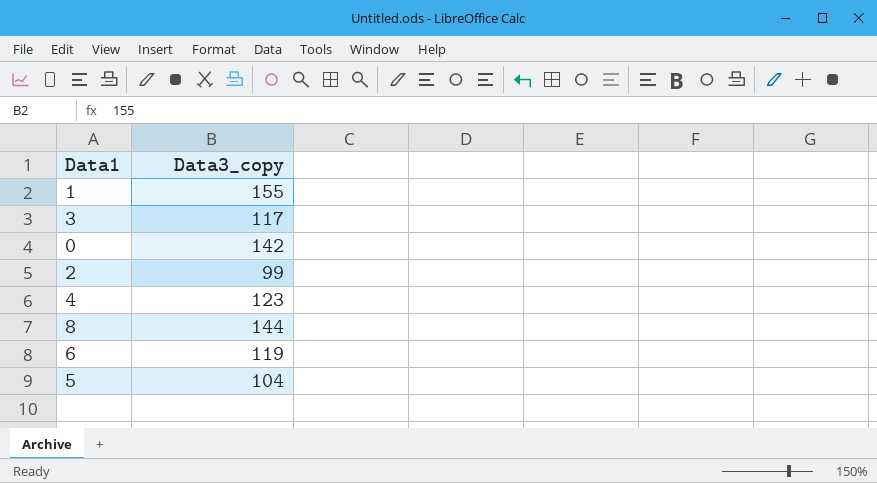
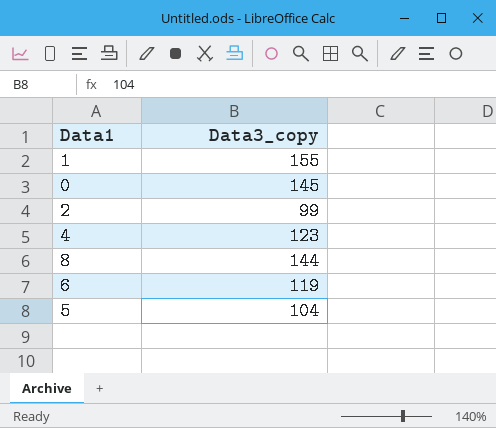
row 3: 117 -> none
0 | Data3_copy: 142 -> 145

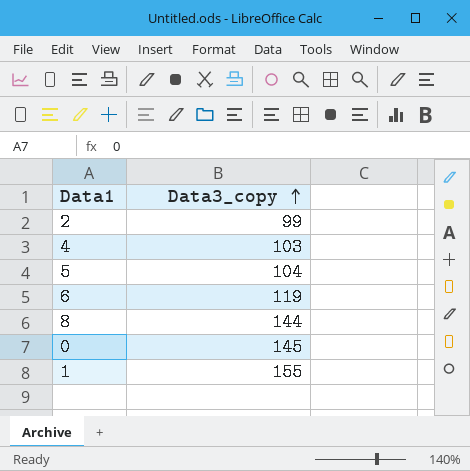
row order: none -> Data3_copy ascending
4 | Data3_copy: 123 -> 103

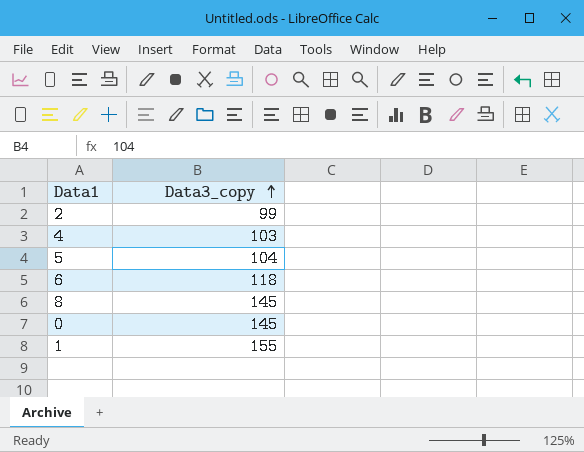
6 | Data3_copy: 119 -> 118
8 | Data3_copy: 144 -> 145

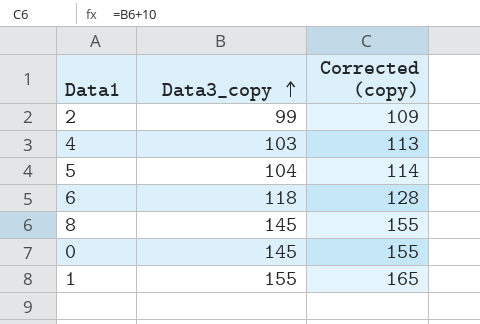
column Corrected (copy) | formula: none -> [Data3_copy] + 10

